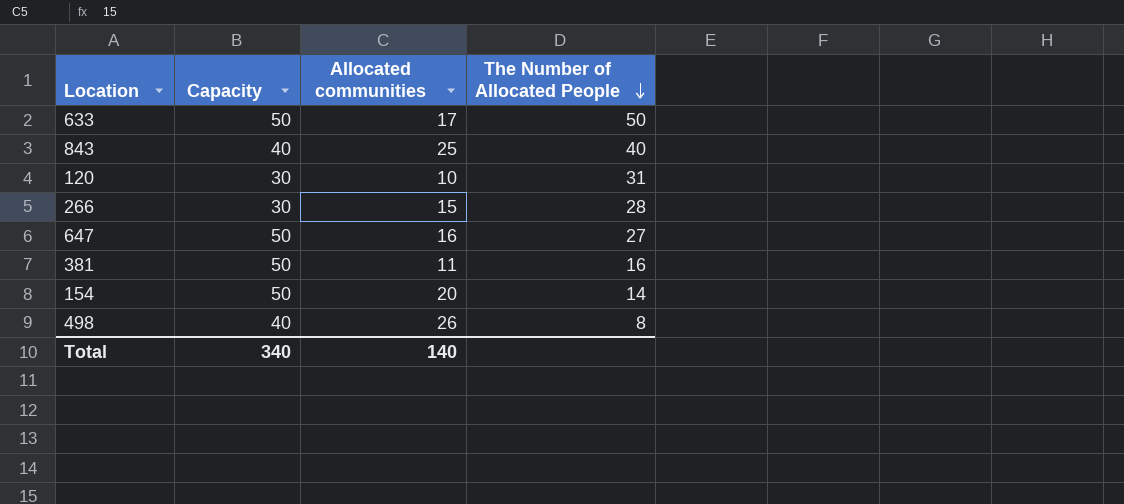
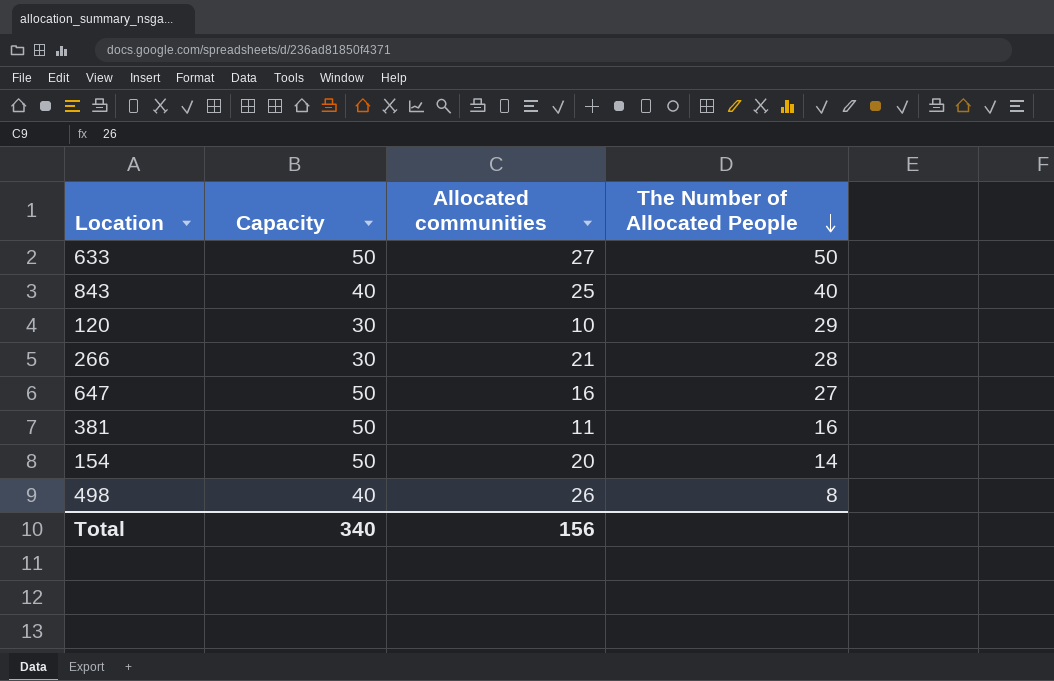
633 | Allocated communities: 17 -> 27
120 | The Number of Allocated People: 31 -> 29
266 | Allocated communities: 15 -> 21
Total | Allocated communities: 140 -> 156

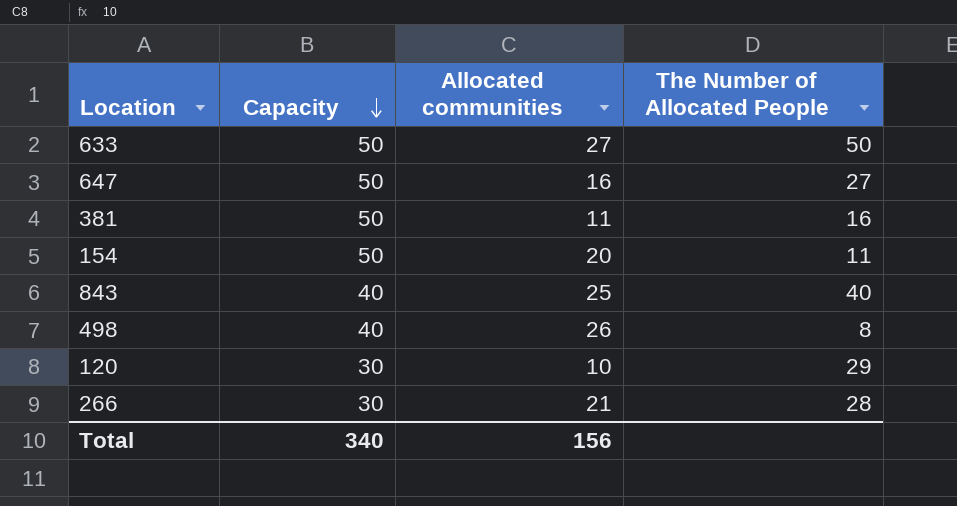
row order: The Number of Allocated People descending -> Capacity descending
154 | The Number of Allocated People: 14 -> 11

